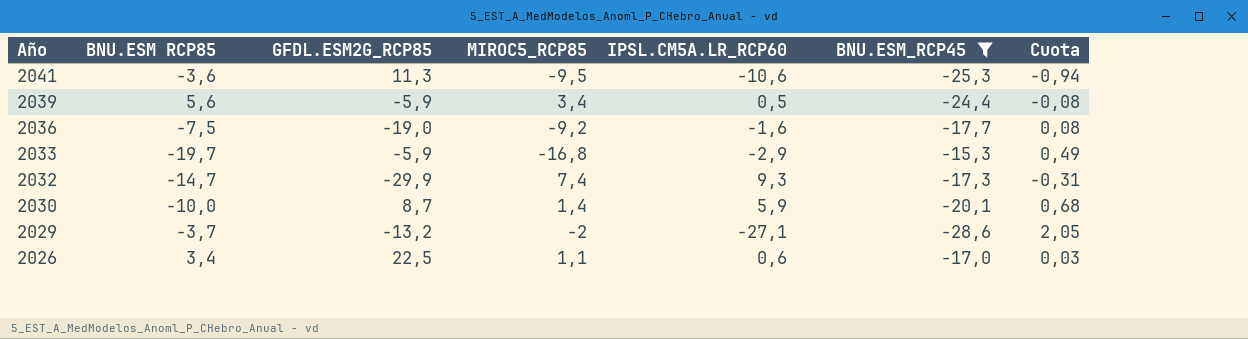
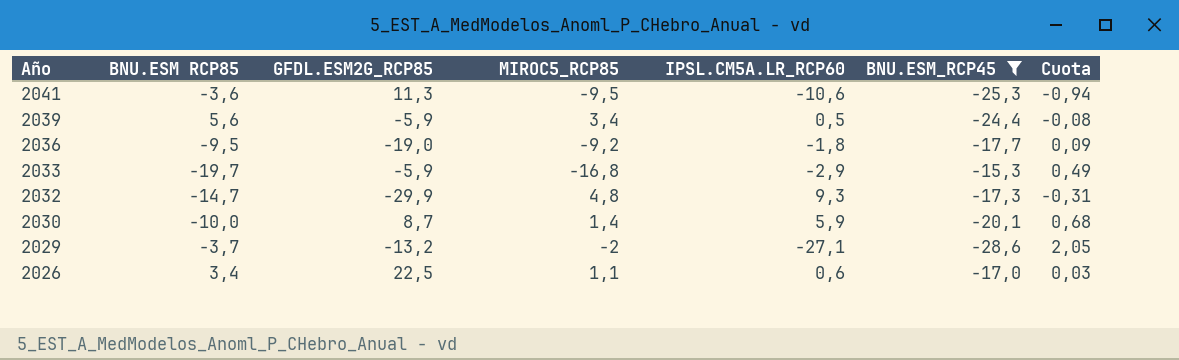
2036 | BNU.ESM RCP85: -7,5 -> -9,5
2036 | IPSL.CM5A.LR_RCP60: -1,6 -> -1,8
2036 | Cuota: 0,08 -> 0,09
2032 | MIROC5_RCP85: 7,4 -> 4,8

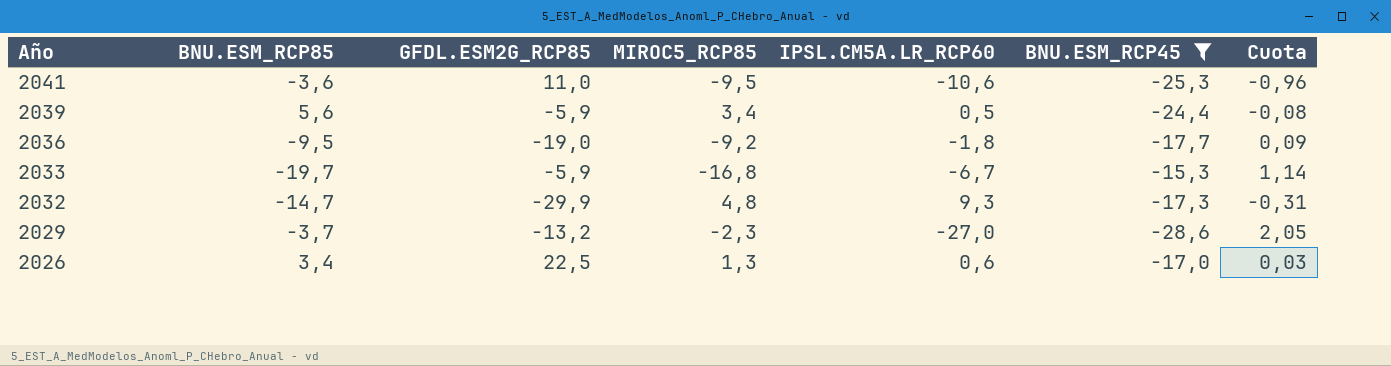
column name: BNU.ESM RCP85 -> BNU.ESM_RCP85
row 2030: -10,0 | 8,7 | 1,4 | 5,9 | -20,1 | 0,68 -> none
2041 | GFDL.ESM2G_RCP85: 11,3 -> 11,0
2041 | Cuota: -0,94 -> -0,96
2033 | IPSL.CM5A.LR_RCP60: -2,9 -> -6,7
2033 | Cuota: 0,49 -> 1,14
2029 | MIROC5_RCP85: -2 -> -2,3
2029 | IPSL.CM5A.LR_RCP60: -27,1 -> -27,0
2026 | MIROC5_RCP85: 1,1 -> 1,3

